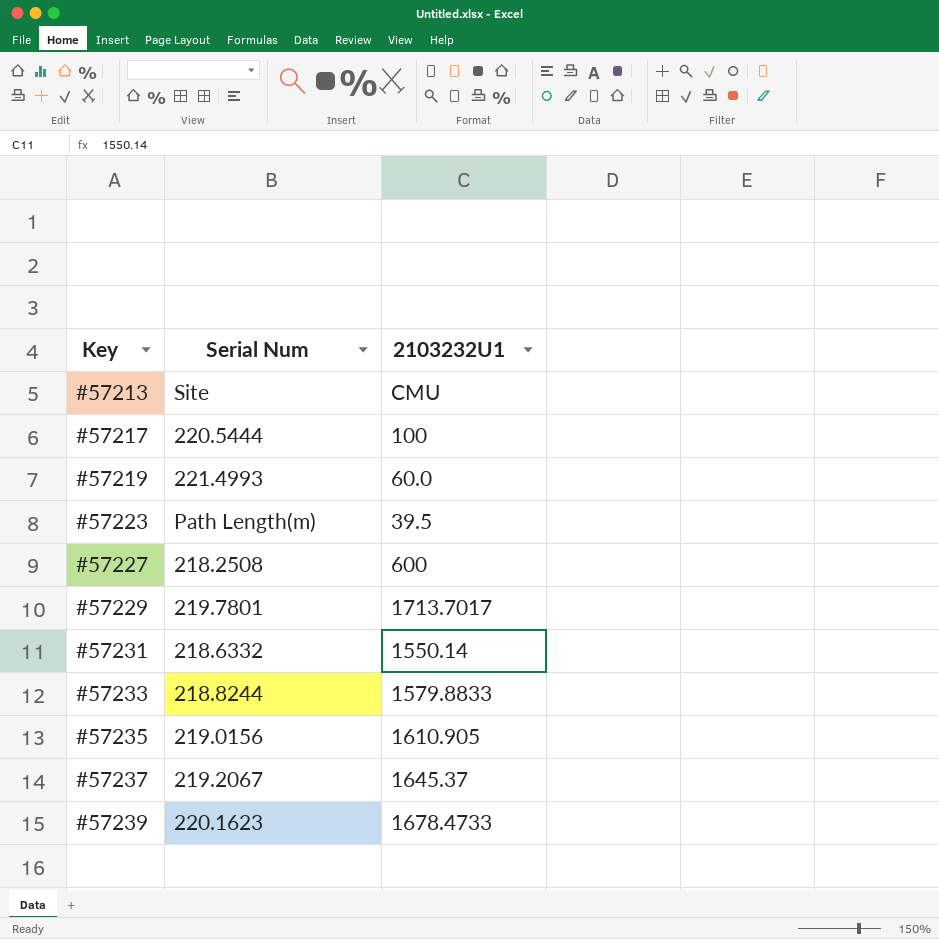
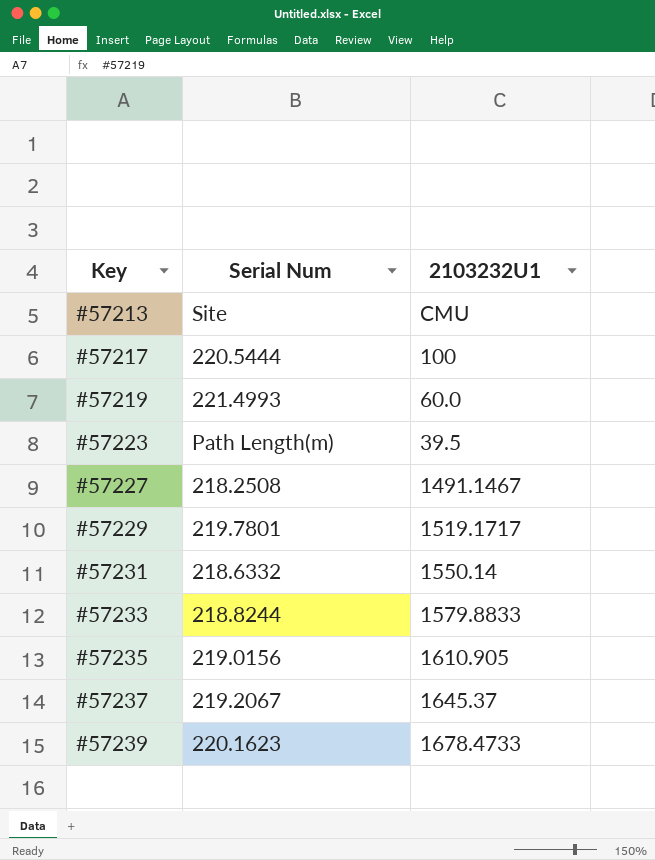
#57227 | 2103232U1: 600 -> 1491.1467
#57229 | 2103232U1: 1713.7017 -> 1519.1717

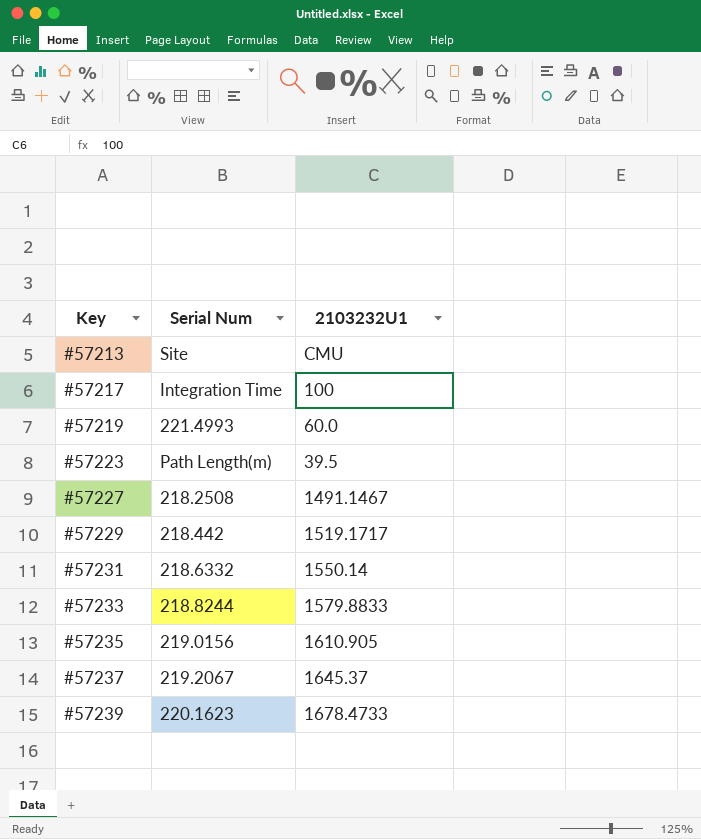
#57217 | Serial Num: 220.5444 -> Integration Time
#57229 | Serial Num: 219.7801 -> 218.442

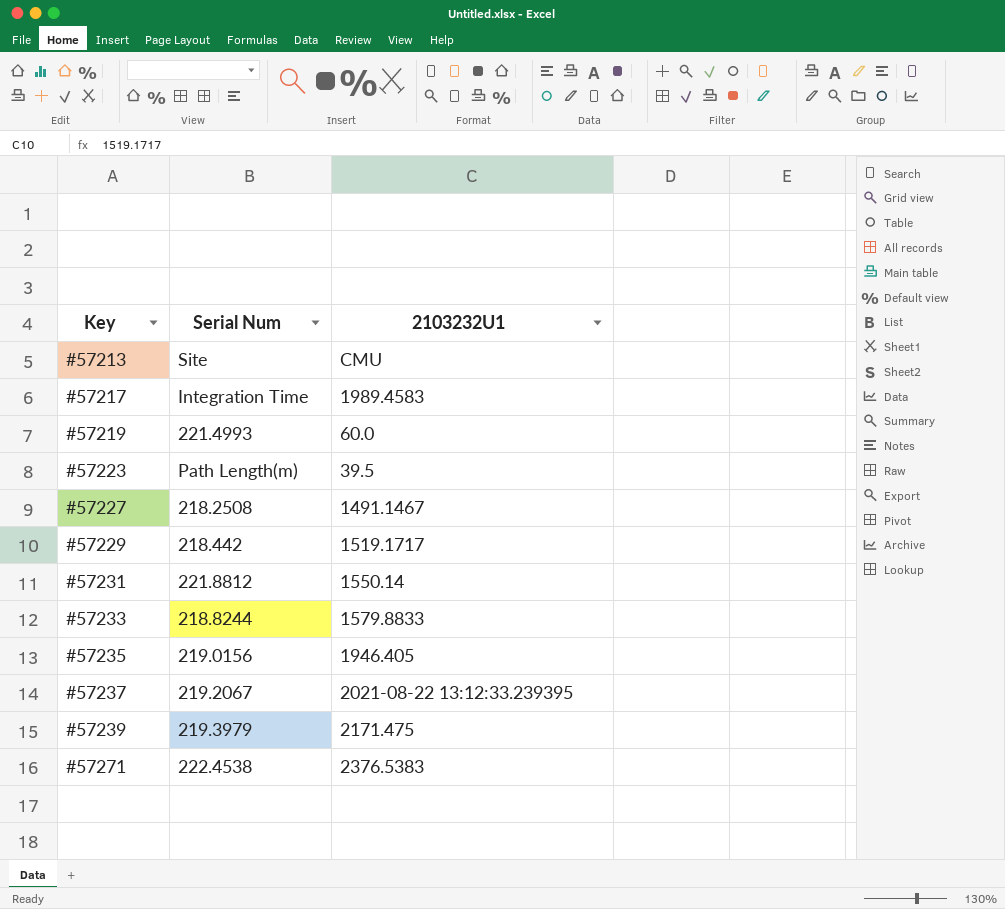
#57217 | 2103232U1: 100 -> 1989.4583
#57231 | Serial Num: 218.6332 -> 221.8812
#57235 | 2103232U1: 1610.905 -> 1946.405
#57237 | 2103232U1: 1645.37 -> 2021-08-22 13:12:33.239395
#57239 | Serial Num: 220.1623 -> 219.3979
#57239 | 2103232U1: 1678.4733 -> 2171.475
row #57271: none -> 222.4538 | 2376.5383

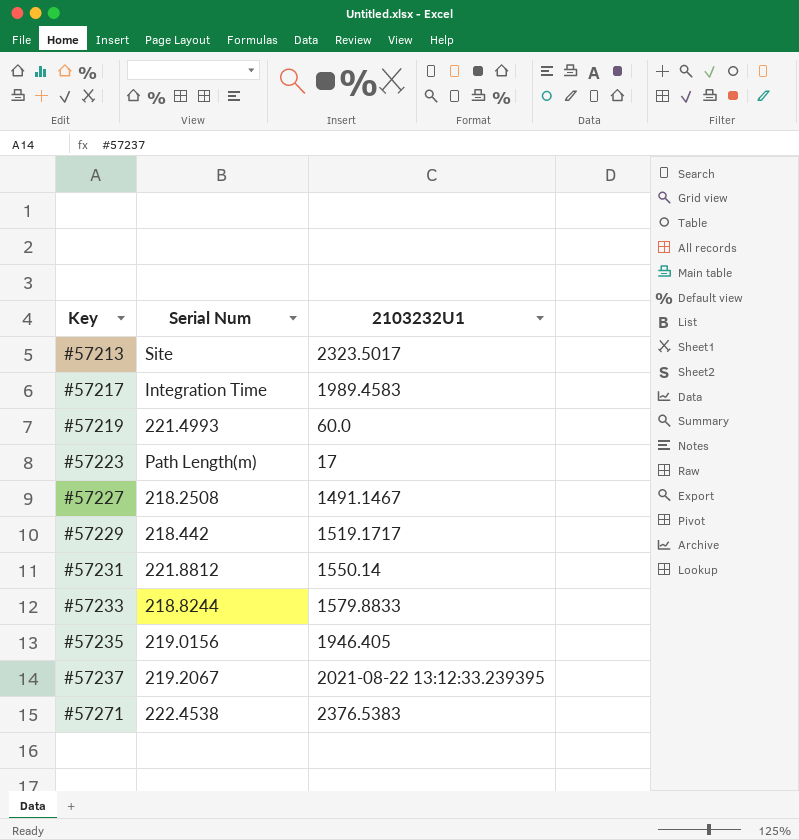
row #57239: 219.3979 | 2171.475 -> none
#57213 | 2103232U1: CMU -> 2323.5017
#57223 | 2103232U1: 39.5 -> 17

